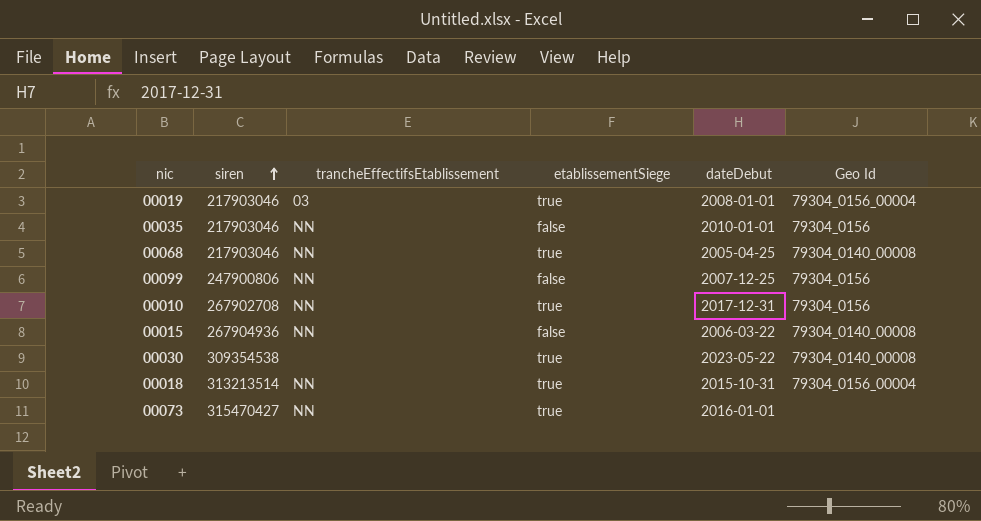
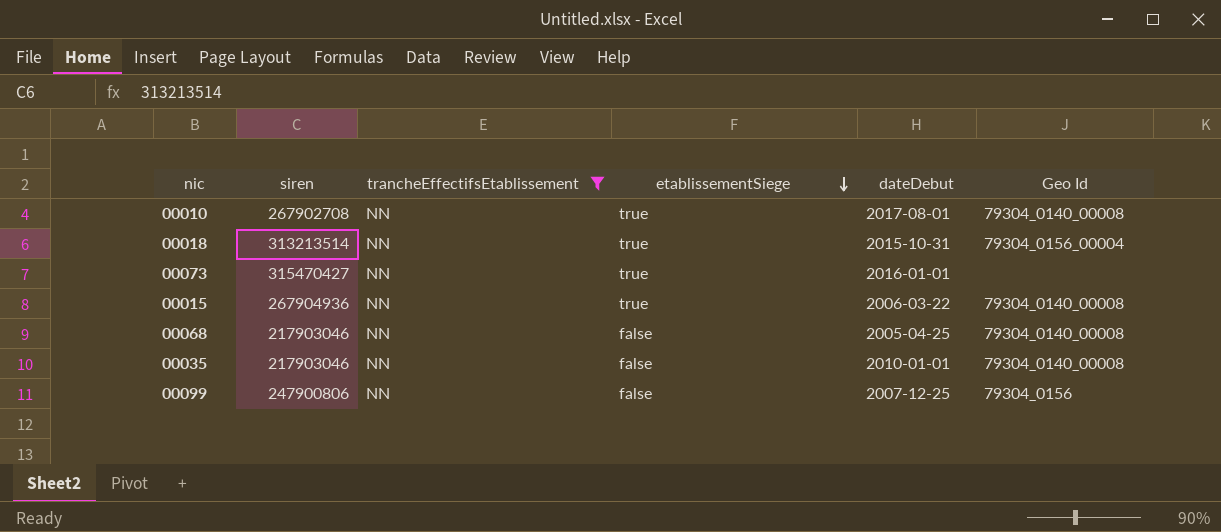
filter: none -> trancheEffectifsEtablissement = NN
row order: siren ascending -> etablissementSiege descending
00010 | dateDebut: 2017-12-31 -> 2017-08-01
00010 | Geo Id: 79304_0156 -> 79304_0140_00008
00015 | etablissementSiege: false -> true
00068 | etablissementSiege: true -> false
00035 | Geo Id: 79304_0156 -> 79304_0140_00008

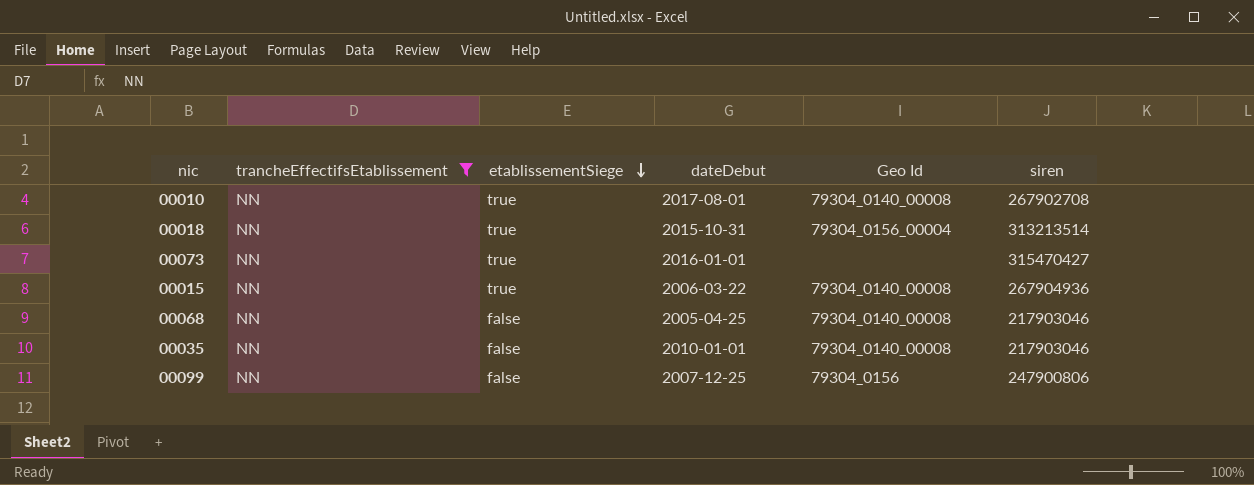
column siren | position: 2 -> 6

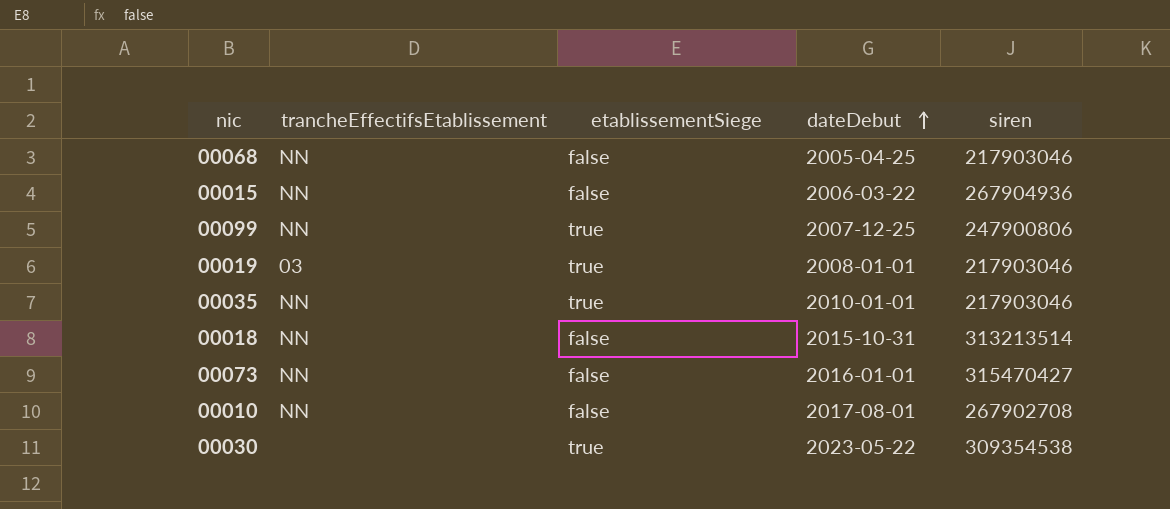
filter: trancheEffectifsEtablissement = NN -> none
row order: etablissementSiege descending -> dateDebut ascending
column Geo Id | position: 5 -> none
00015 | etablissementSiege: true -> false
00099 | etablissementSiege: false -> true
00035 | etablissementSiege: false -> true
00018 | etablissementSiege: true -> false
00073 | etablissementSiege: true -> false
00010 | etablissementSiege: true -> false

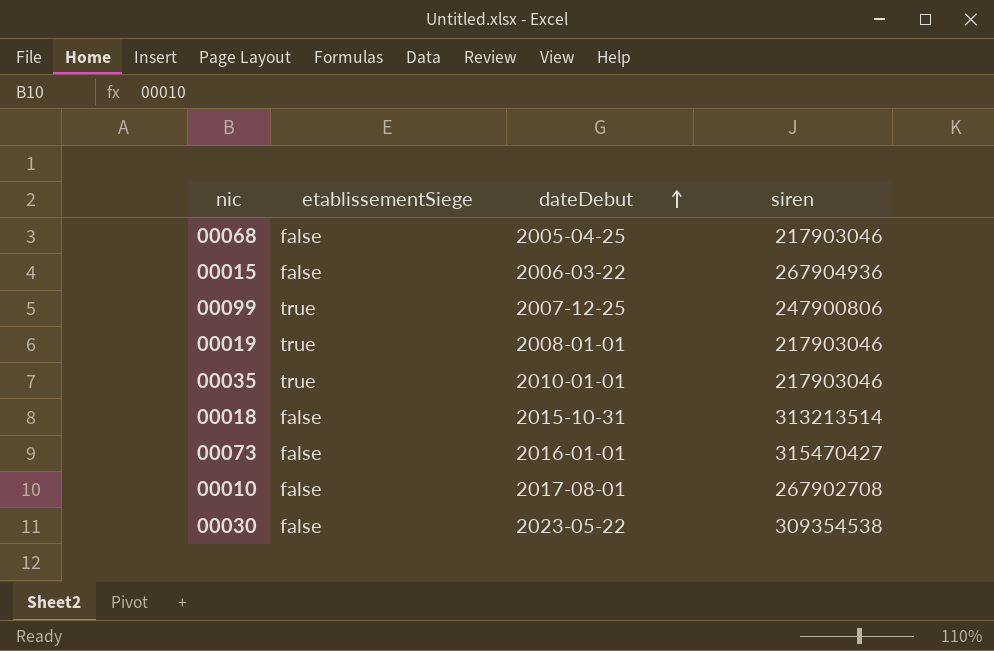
column trancheEffectifsEtablissement | position: 2 -> none
00030 | etablissementSiege: true -> false

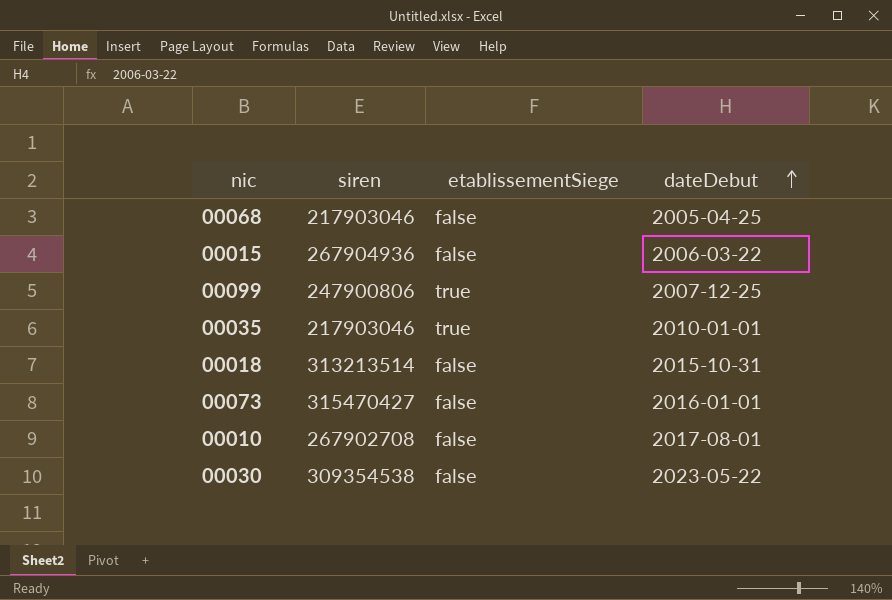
column siren | position: 4 -> 2
row 00019: true | 2008-01-01 | 217903046 -> none

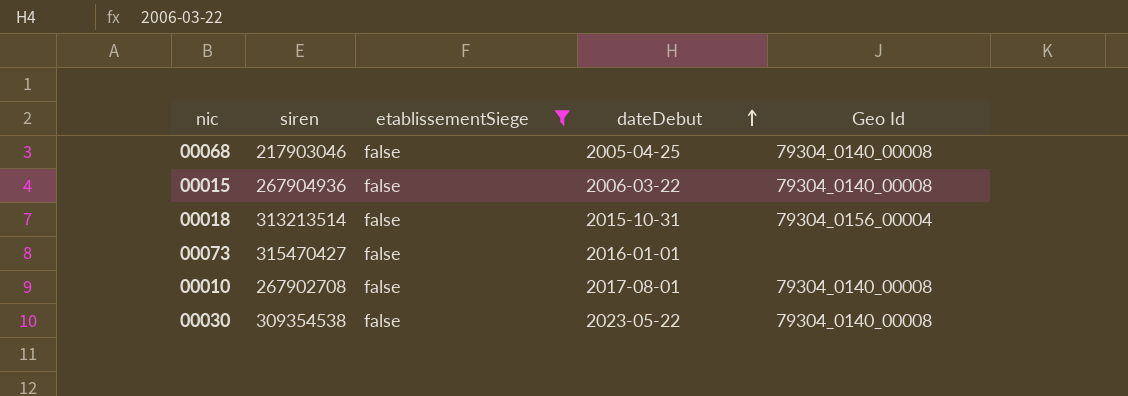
filter: none -> etablissementSiege = false
column Geo Id | position: none -> 5

